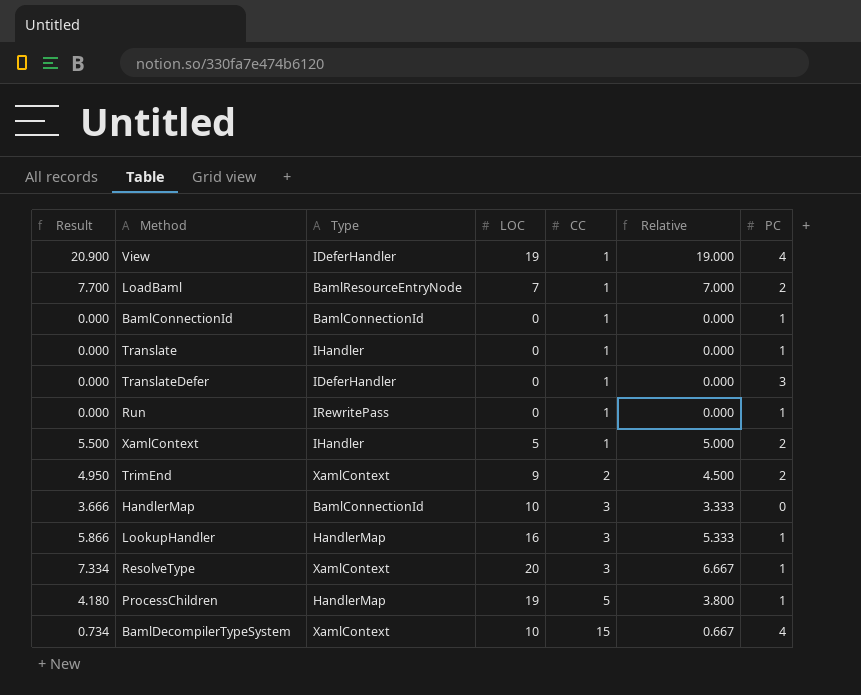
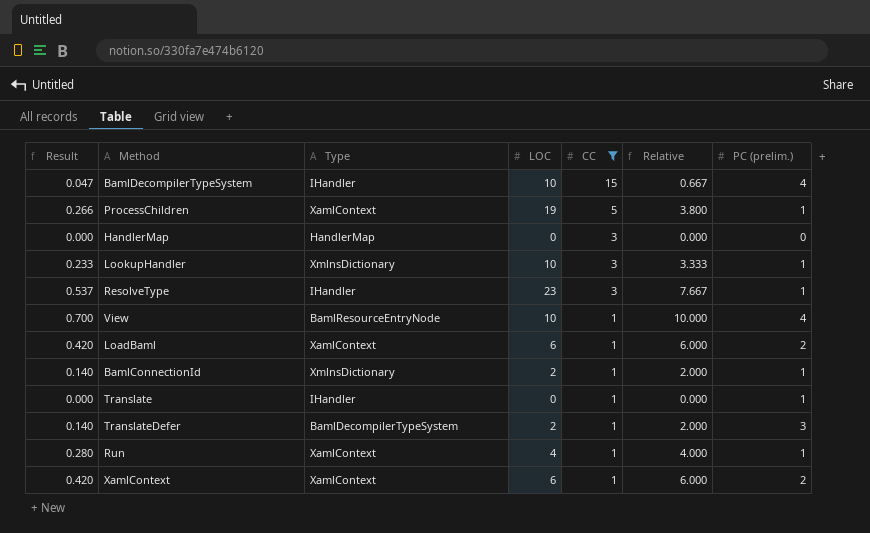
filter: none -> CC != 2
row order: CC ascending -> CC descending
column Result | formula: [Relative] * 1.1 -> [Relative] * 0.07
column name: PC -> PC (prelim.)
BamlDecompilerTypeSystem | Type: XamlContext -> IHandler
ProcessChildren | Type: HandlerMap -> XamlContext
HandlerMap | Type: BamlConnectionId -> HandlerMap
HandlerMap | LOC: 10 -> 0
HandlerMap | Relative: 3.333 -> 0.000
LookupHandler | Type: HandlerMap -> XmlnsDictionary
LookupHandler | LOC: 16 -> 10
LookupHandler | Relative: 5.333 -> 3.333
ResolveType | Type: XamlContext -> IHandler
ResolveType | LOC: 20 -> 23
ResolveType | Relative: 6.667 -> 7.667
View | Type: IDeferHandler -> BamlResourceEntryNode
View | LOC: 19 -> 10
View | Relative: 19.000 -> 10.000
LoadBaml | Type: BamlResourceEntryNode -> XamlContext
LoadBaml | LOC: 7 -> 6
LoadBaml | Relative: 7.000 -> 6.000
BamlConnectionId | Type: BamlConnectionId -> XmlnsDictionary
BamlConnectionId | LOC: 0 -> 2
BamlConnectionId | Relative: 0.000 -> 2.000
TranslateDefer | Type: IDeferHandler -> BamlDecompilerTypeSystem
TranslateDefer | LOC: 0 -> 2
TranslateDefer | Relative: 0.000 -> 2.000
Run | Type: IRewritePass -> XamlContext
Run | LOC: 0 -> 4
Run | Relative: 0.000 -> 4.000
XamlContext | Type: IHandler -> XamlContext
XamlContext | LOC: 5 -> 6
XamlContext | Relative: 5.000 -> 6.000

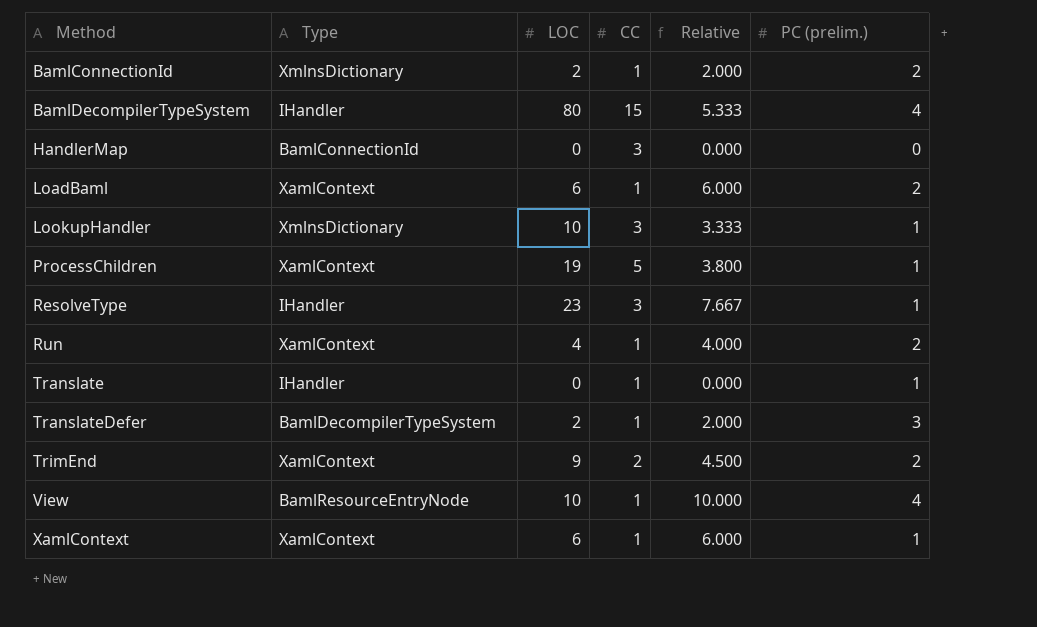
filter: CC != 2 -> none
row order: CC descending -> Method ascending
column Result | formula: [Relative] * 0.07 -> none
BamlConnectionId | PC (prelim.): 1 -> 2
BamlDecompilerTypeSystem | LOC: 10 -> 80
BamlDecompilerTypeSystem | Relative: 0.667 -> 5.333
HandlerMap | Type: HandlerMap -> BamlConnectionId
Run | PC (prelim.): 1 -> 2
XamlContext | PC (prelim.): 2 -> 1

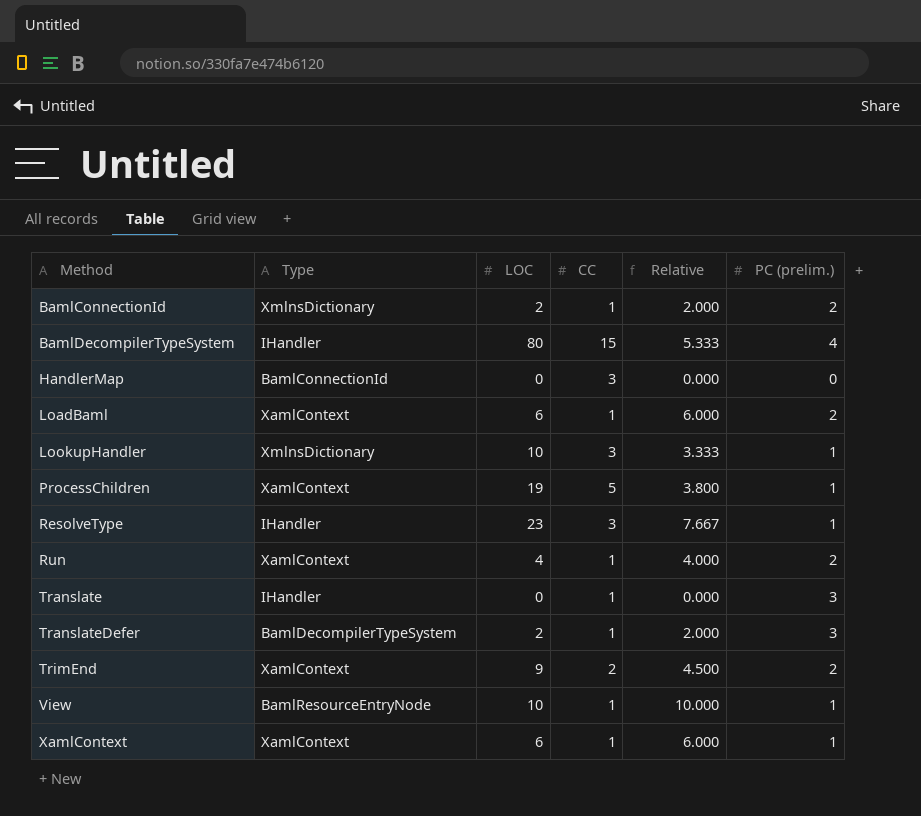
Translate | PC (prelim.): 1 -> 3
View | PC (prelim.): 4 -> 1

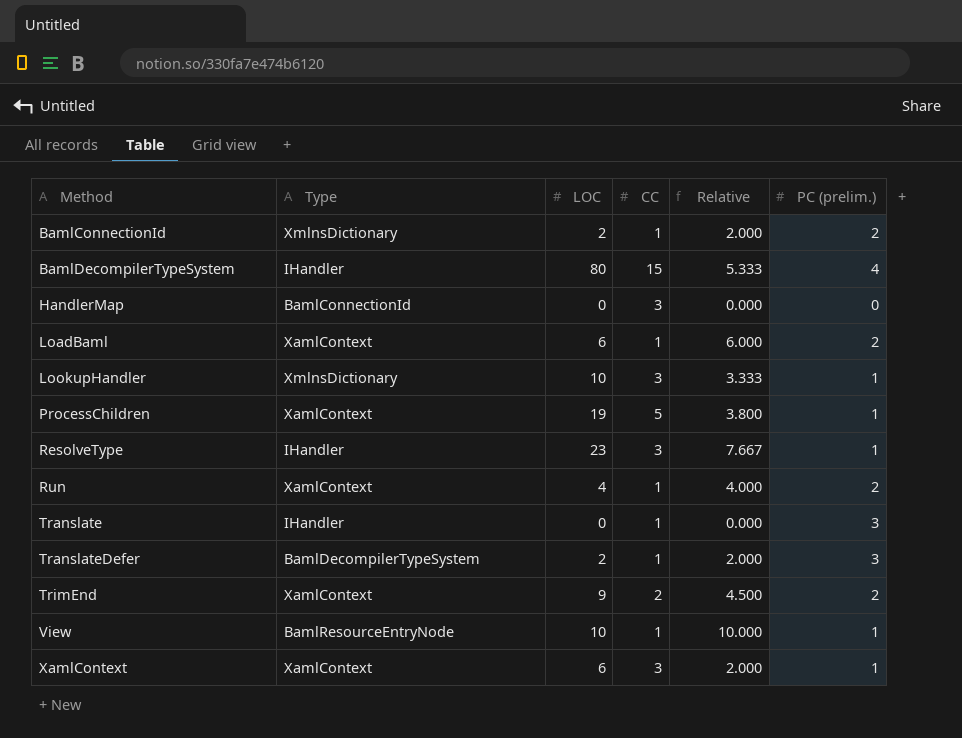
XamlContext | CC: 1 -> 3
XamlContext | Relative: 6.000 -> 2.000

